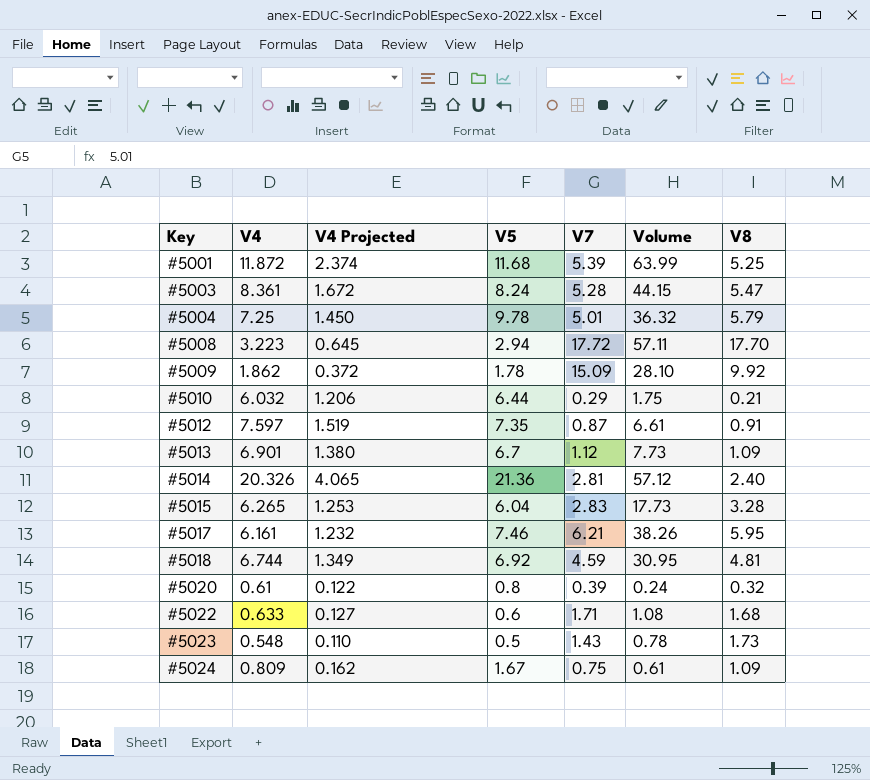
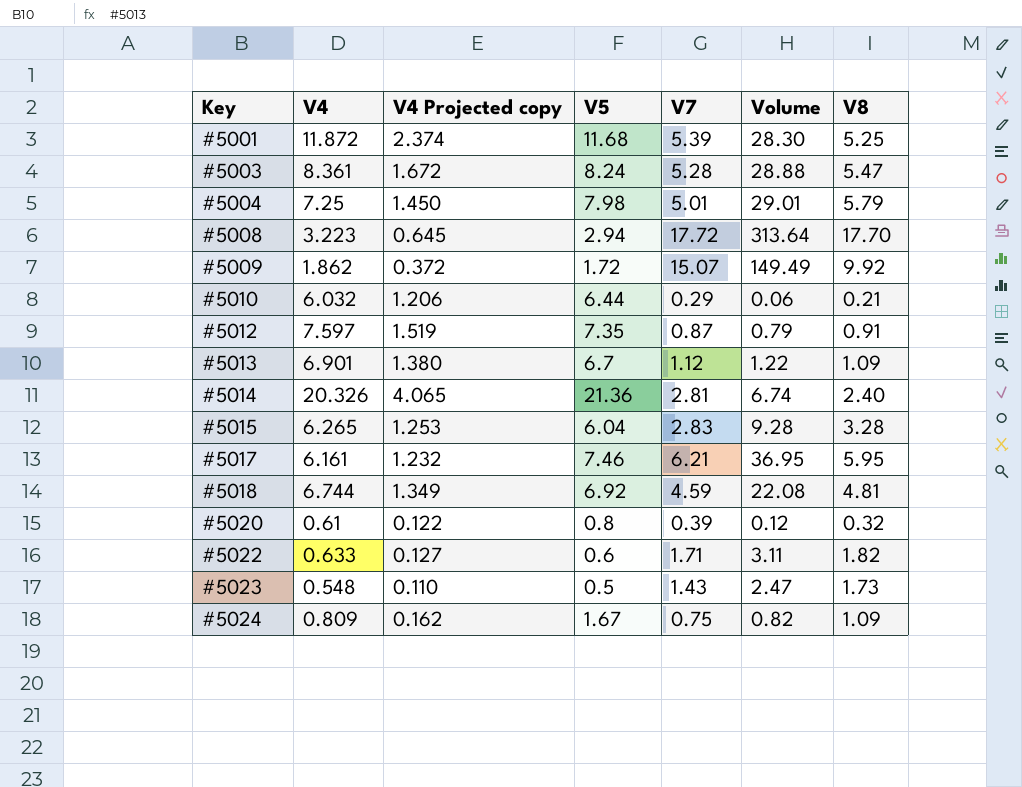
column name: V4 Projected -> V4 Projected copy
column Volume | formula: [V4] * [V7] -> [V7] * [V8]
#5004 | V5: 9.78 -> 7.98
#5009 | V5: 1.78 -> 1.72
#5009 | V7: 15.09 -> 15.07
#5022 | V8: 1.68 -> 1.82

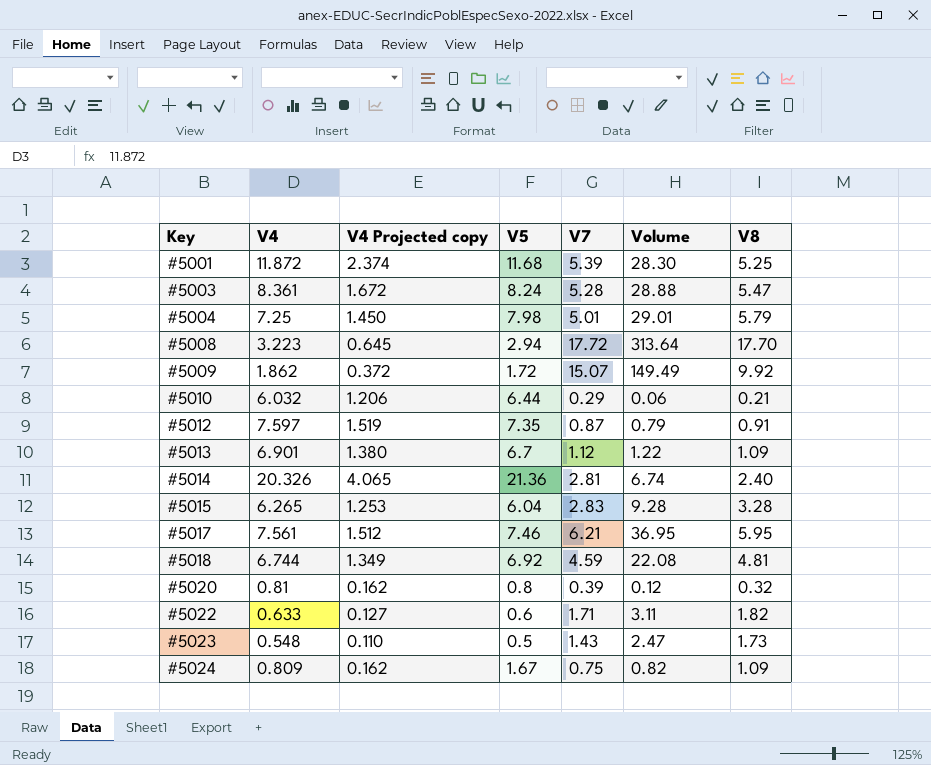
#5017 | V4: 6.161 -> 7.561
#5017 | V4 Projected copy: 1.232 -> 1.512
#5020 | V4: 0.61 -> 0.81
#5020 | V4 Projected copy: 0.122 -> 0.162

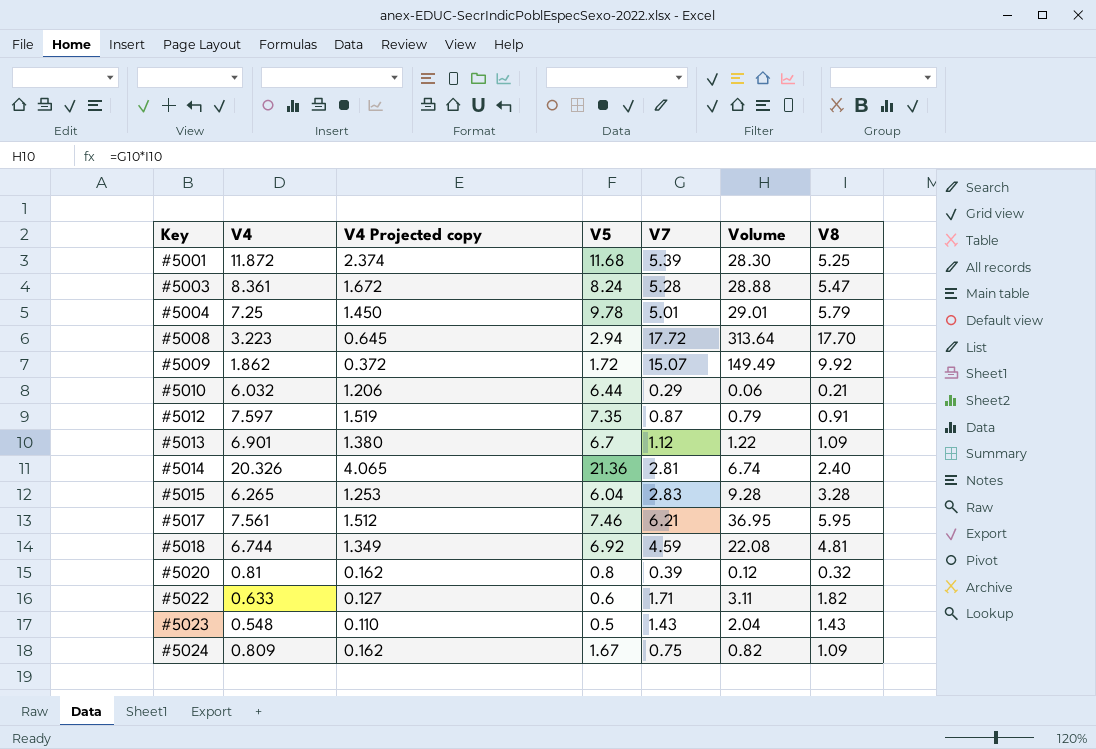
#5004 | V5: 7.98 -> 9.78
#5023 | Volume: 2.47 -> 2.04
#5023 | V8: 1.73 -> 1.43

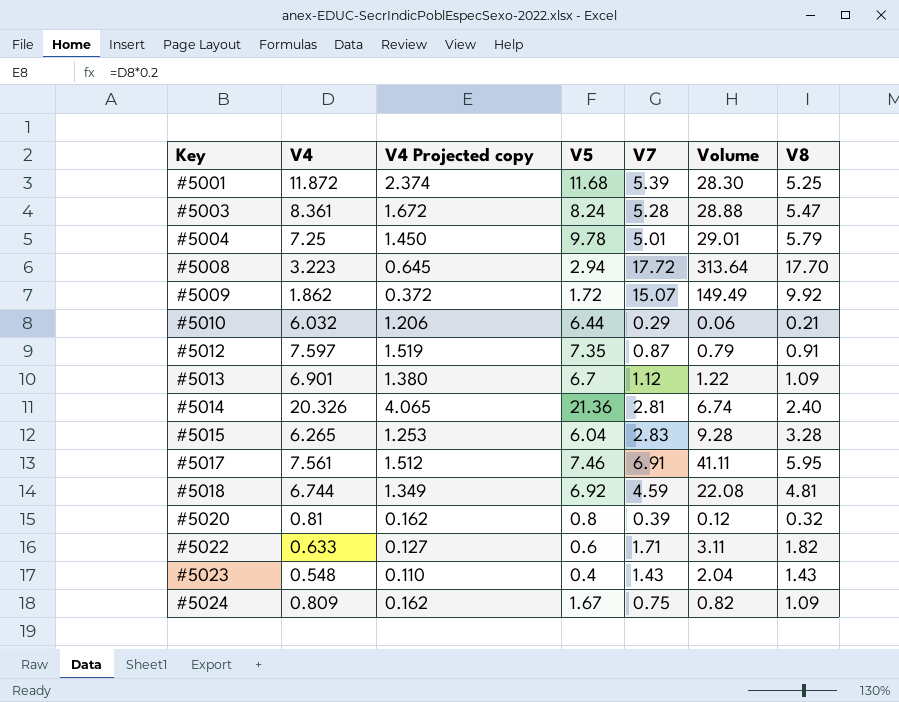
#5017 | V7: 6.21 -> 6.91
#5017 | Volume: 36.95 -> 41.11
#5023 | V5: 0.5 -> 0.4

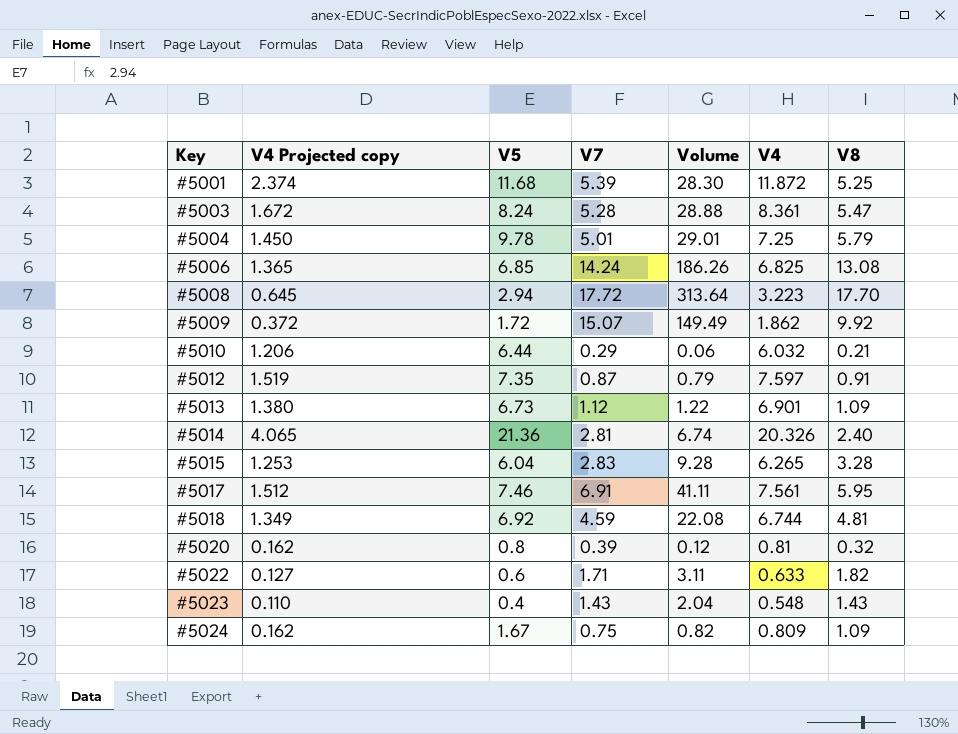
column V4 | position: 2 -> 6
row #5006: none -> 1.365 | 6.85 | 14.24 | 186.26 | 6.825 | 13.08
#5013 | V5: 6.7 -> 6.73

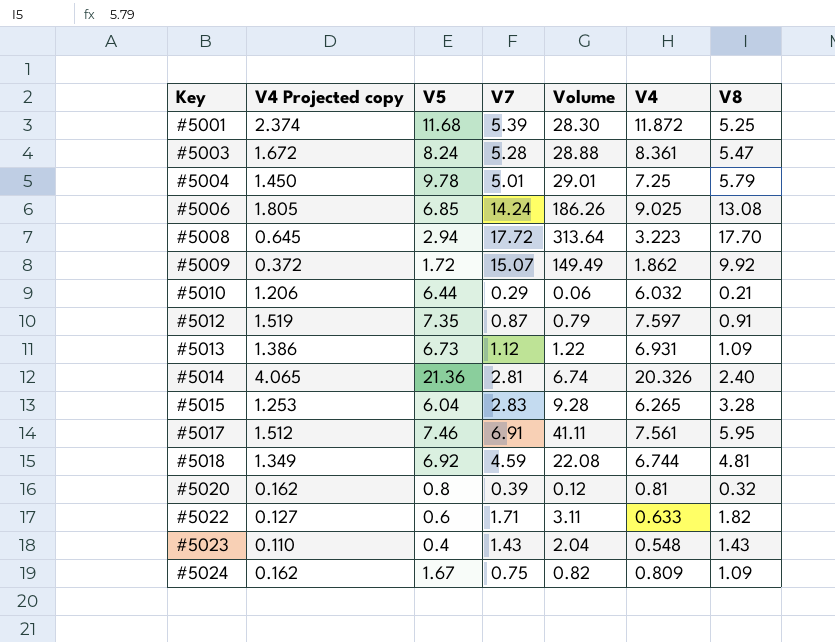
#5006 | V4 Projected copy: 1.365 -> 1.805
#5006 | V4: 6.825 -> 9.025
#5013 | V4 Projected copy: 1.380 -> 1.386
#5013 | V4: 6.901 -> 6.931

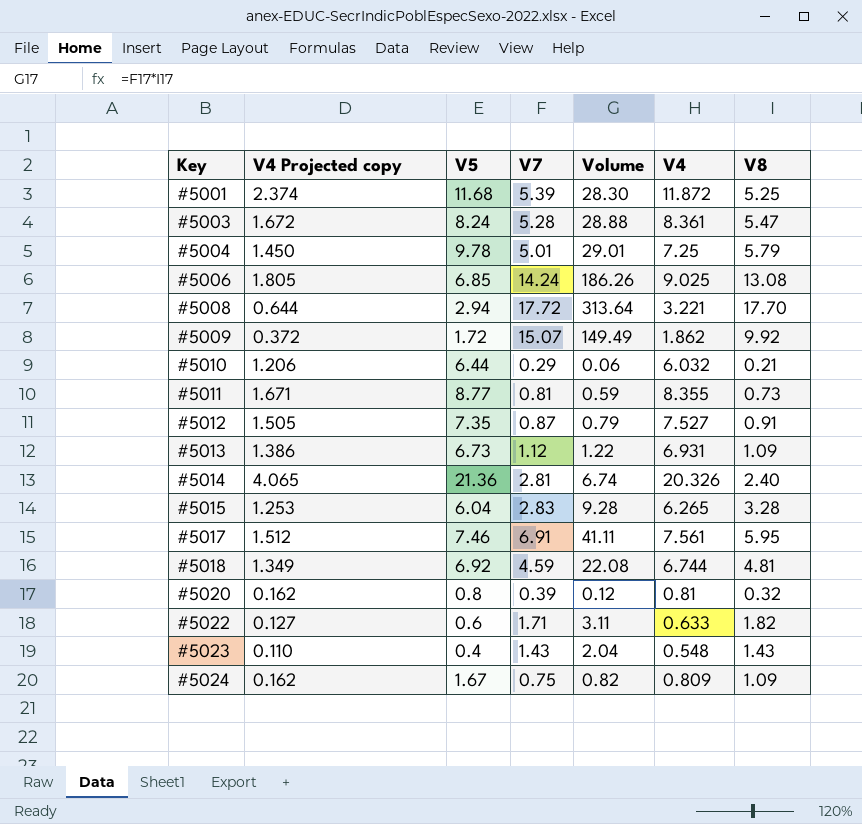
#5008 | V4 Projected copy: 0.645 -> 0.644
#5008 | V4: 3.223 -> 3.221
row #5011: none -> 1.671 | 8.77 | 0.81 | 0.59 | 8.355 | 0.73
#5012 | V4 Projected copy: 1.519 -> 1.505
#5012 | V4: 7.597 -> 7.527

